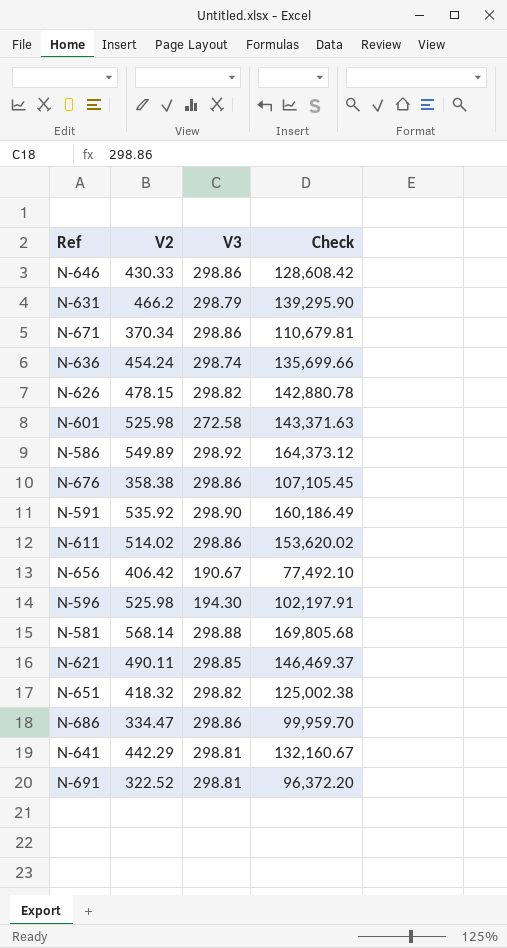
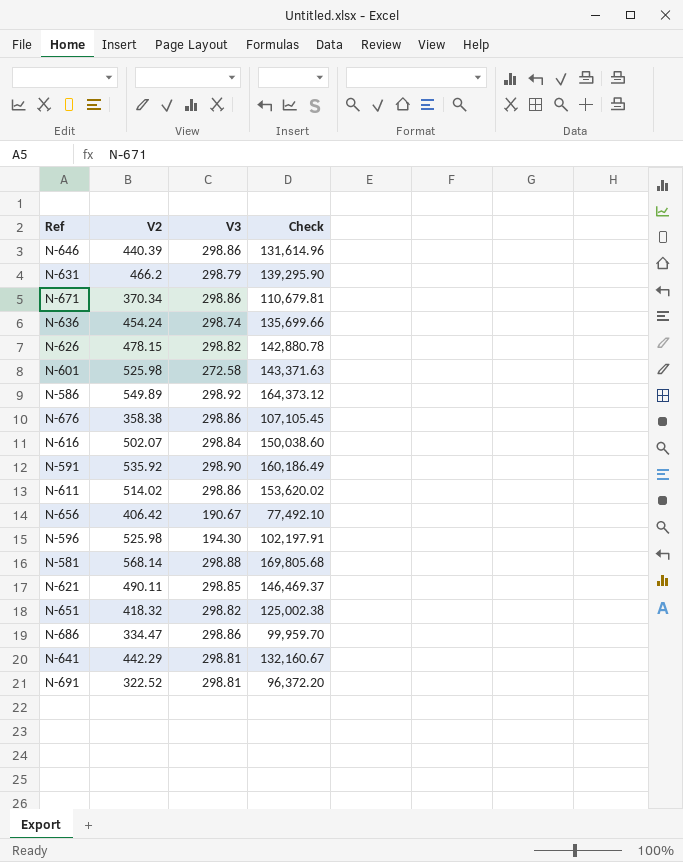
N-646 | V2: 430.33 -> 440.39
N-646 | Check: 128,608.42 -> 131,614.96
row N-616: none -> 502.07 | 298.84 | 150,038.60

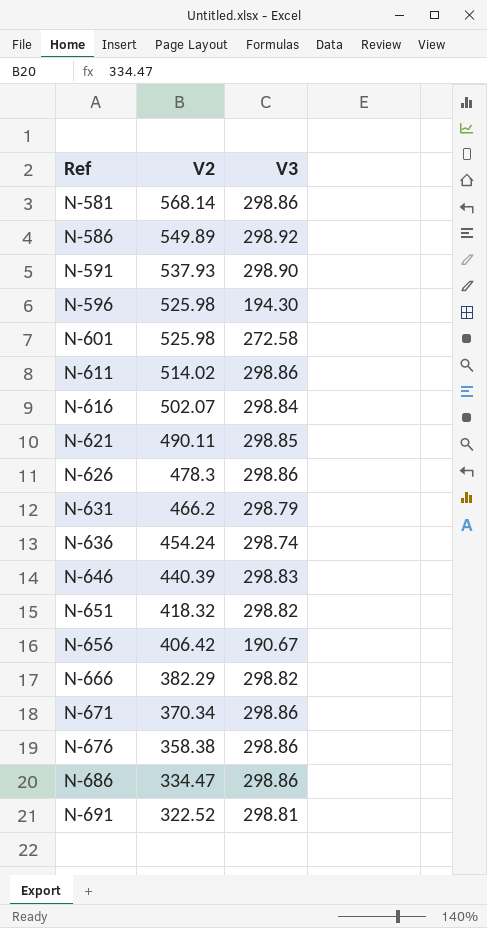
row order: none -> Ref ascending
column Check | formula: [V2] * [V3] -> none
row N-641: 442.29 | 298.81 | 132,160.67 -> none
N-581 | V3: 298.88 -> 298.86
N-591 | V2: 535.92 -> 537.93
N-626 | V2: 478.15 -> 478.3
N-626 | V3: 298.82 -> 298.86
N-646 | V3: 298.86 -> 298.83
row N-666: none -> 382.29 | 298.82

